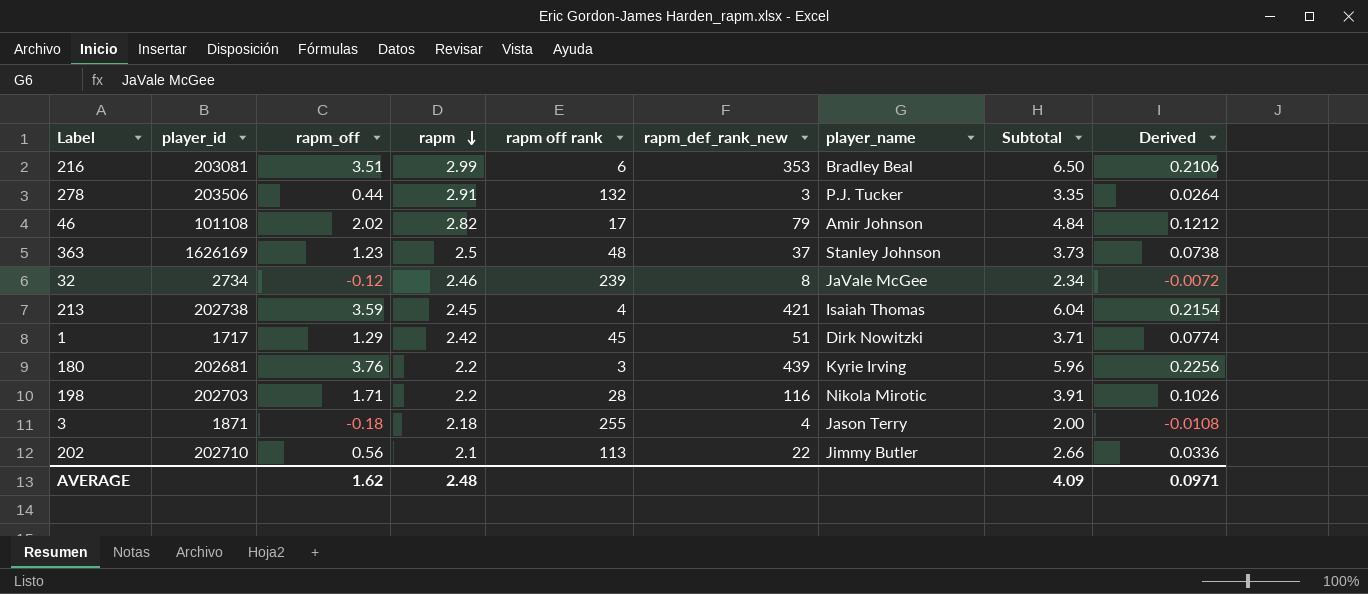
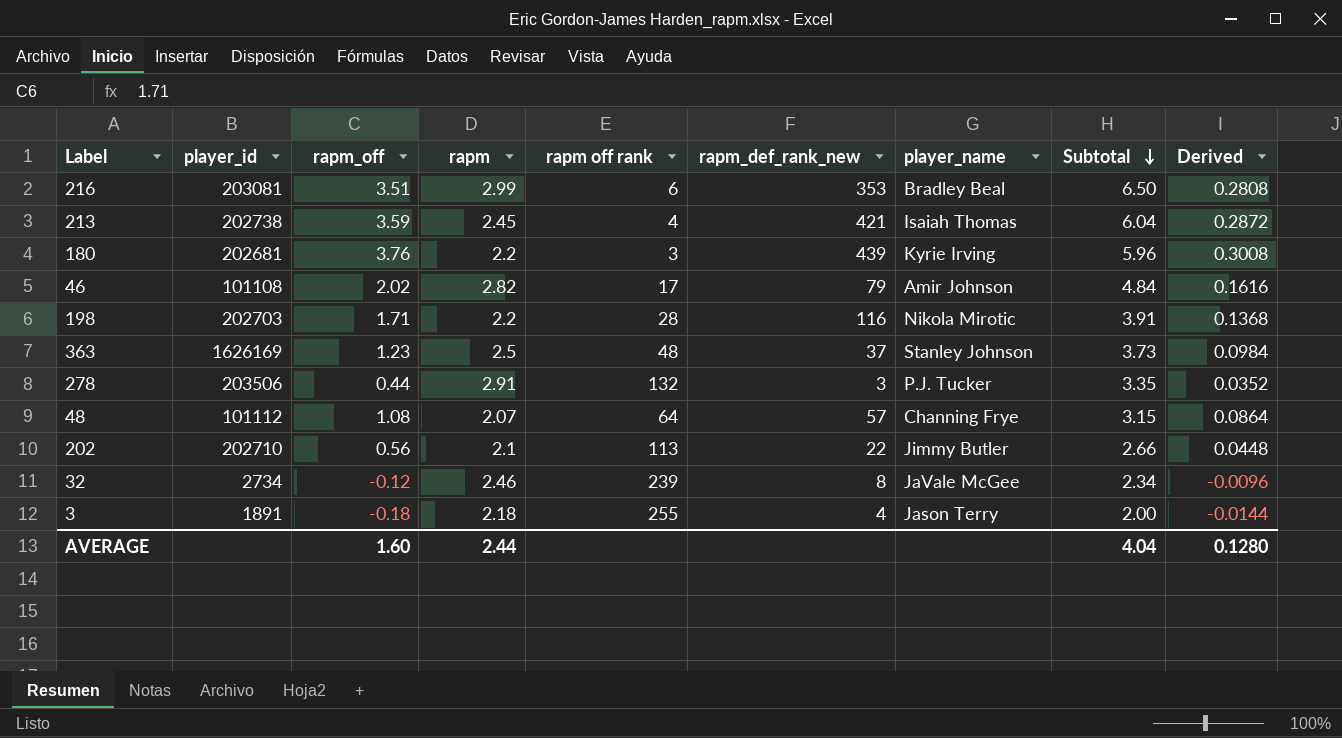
row order: rapm descending -> Subtotal descending
column Derived | formula: [rapm_off] * 0.06 -> [rapm_off] * 0.08
row 1: 1717 | 1.29 | 2.42 | 45 | 51 | Dirk Nowitzki | 3.71 | 0.0774 -> none
row 48: none -> 101112 | 1.08 | 2.07 | 64 | 57 | Channing Frye | 3.15 | 0.0864
3 | player_id: 1871 -> 1891
AVERAGE | rapm_off: 1.62 -> 1.60
AVERAGE | rapm: 2.48 -> 2.44
AVERAGE | Subtotal: 4.09 -> 4.04
AVERAGE | Derived: 0.0971 -> 0.1280

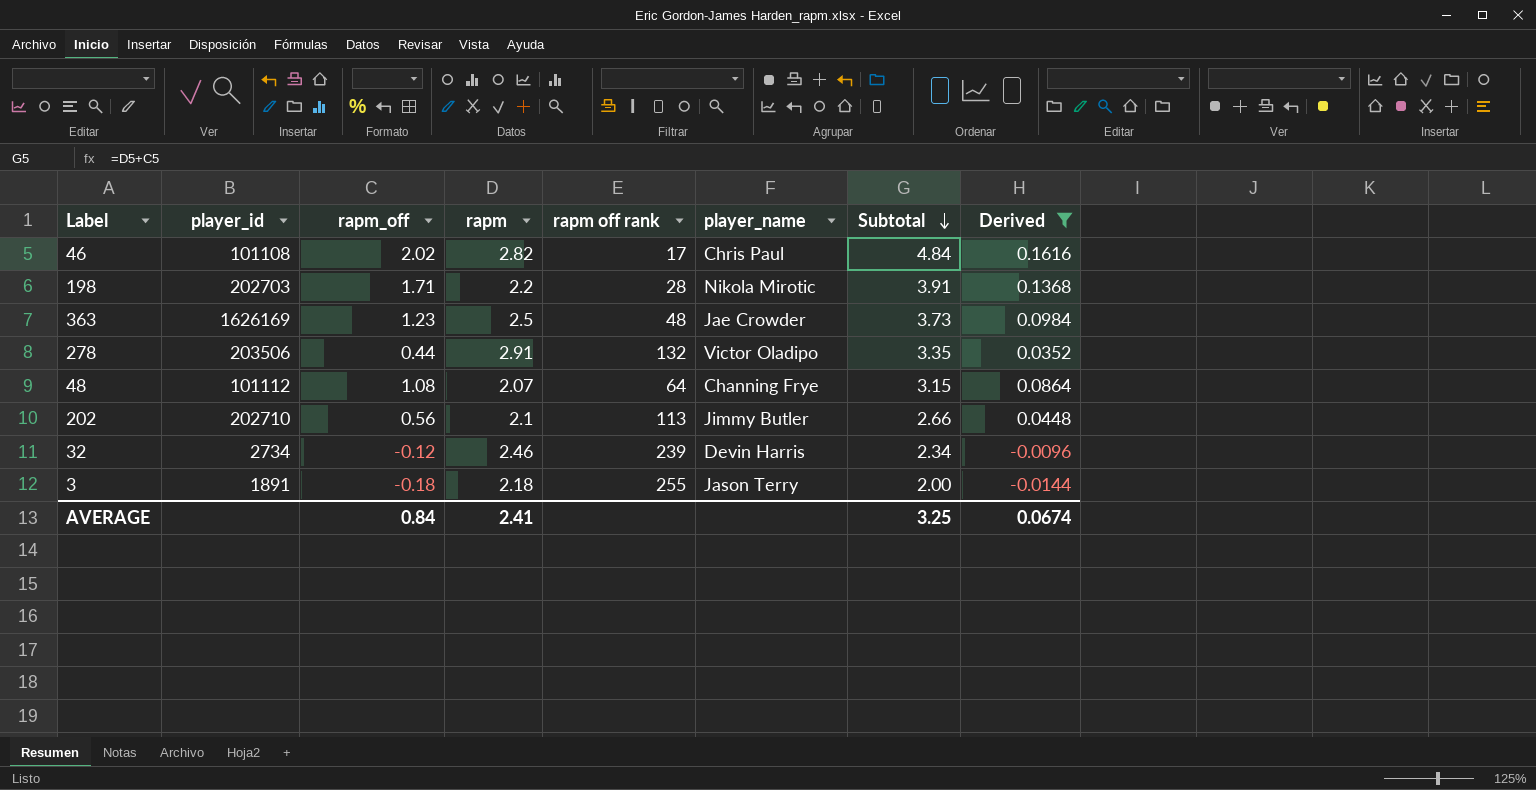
filter: none -> Derived <= 0.1616
column rapm_def_rank_new | position: 6 -> none
46 | player_name: Amir Johnson -> Chris Paul
363 | player_name: Stanley Johnson -> Jae Crowder
278 | player_name: P.J. Tucker -> Victor Oladipo
32 | player_name: JaVale McGee -> Devin Harris
AVERAGE | rapm_off: 1.60 -> 0.84
AVERAGE | rapm: 2.44 -> 2.41
AVERAGE | Subtotal: 4.04 -> 3.25
AVERAGE | Derived: 0.1280 -> 0.0674

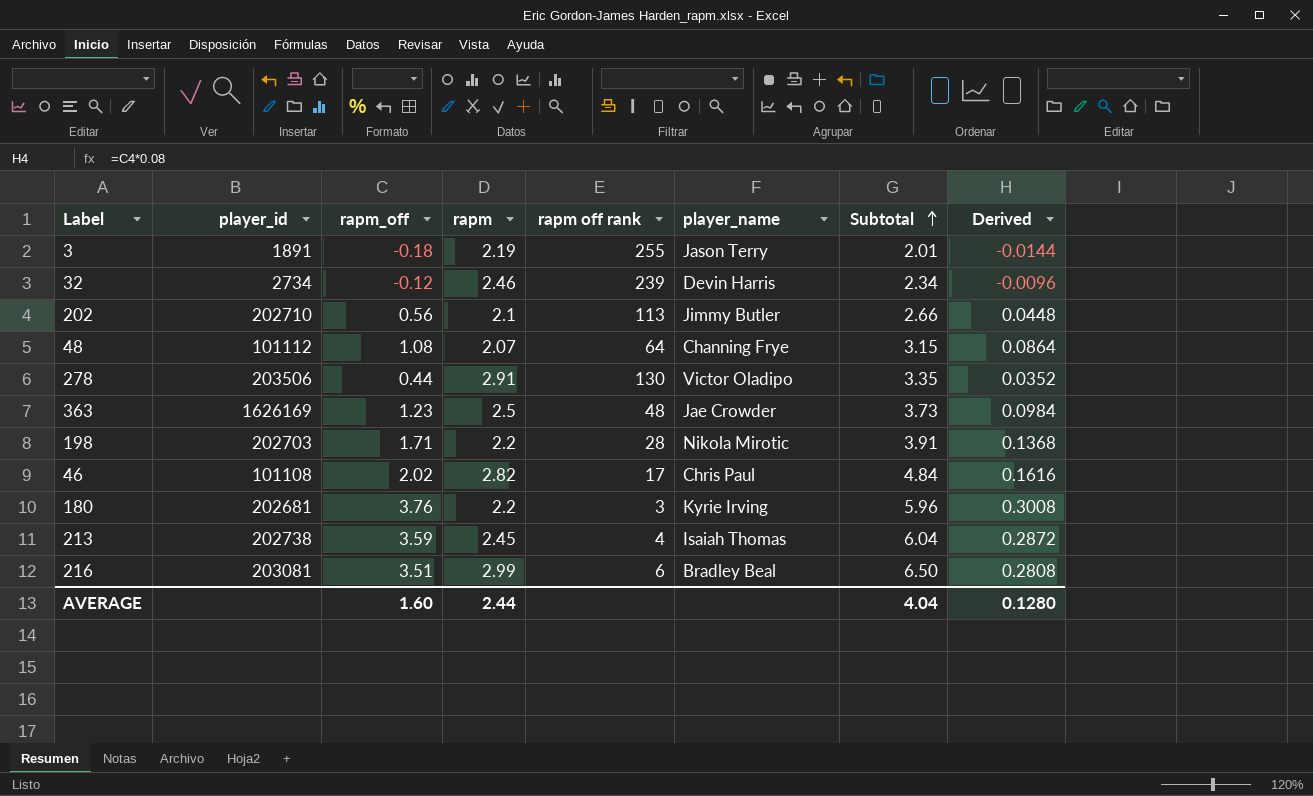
filter: Derived <= 0.1616 -> none
row order: Subtotal descending -> Subtotal ascending
3 | rapm: 2.18 -> 2.19
3 | Subtotal: 2.00 -> 2.01
278 | rapm off rank: 132 -> 130
AVERAGE | rapm_off: 0.84 -> 1.60
AVERAGE | rapm: 2.41 -> 2.44
AVERAGE | Subtotal: 3.25 -> 4.04
AVERAGE | Derived: 0.0674 -> 0.1280

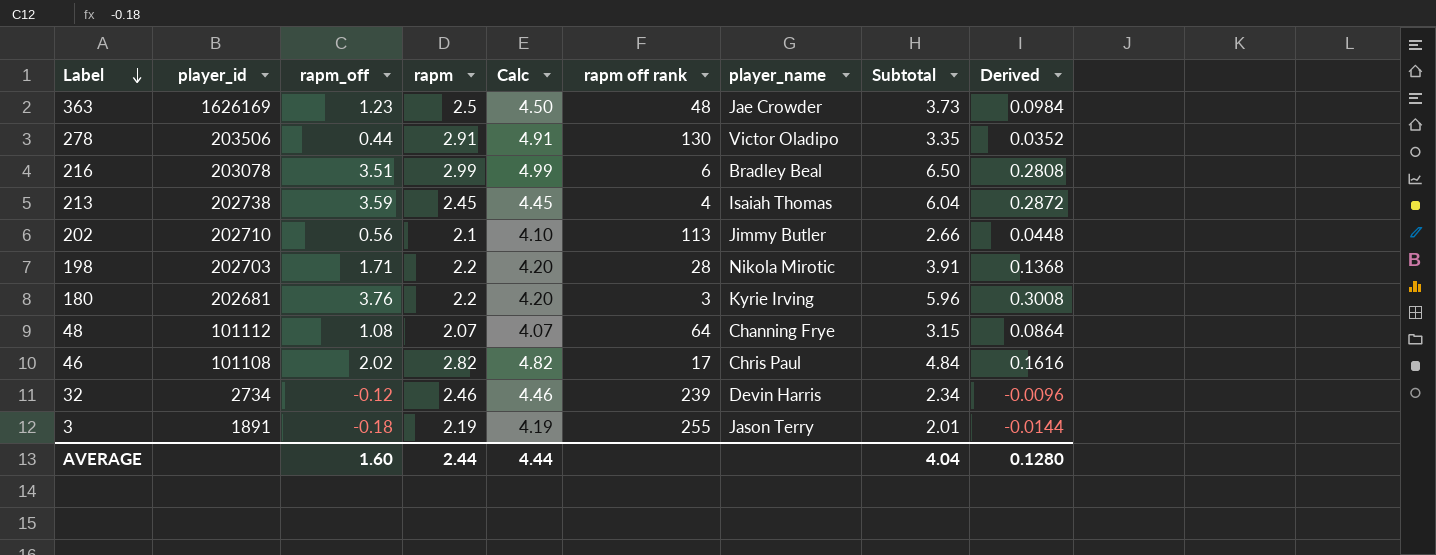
row order: Subtotal ascending -> Label descending
column Calc | formula: none -> [rapm] + 2
216 | player_id: 203081 -> 203078

